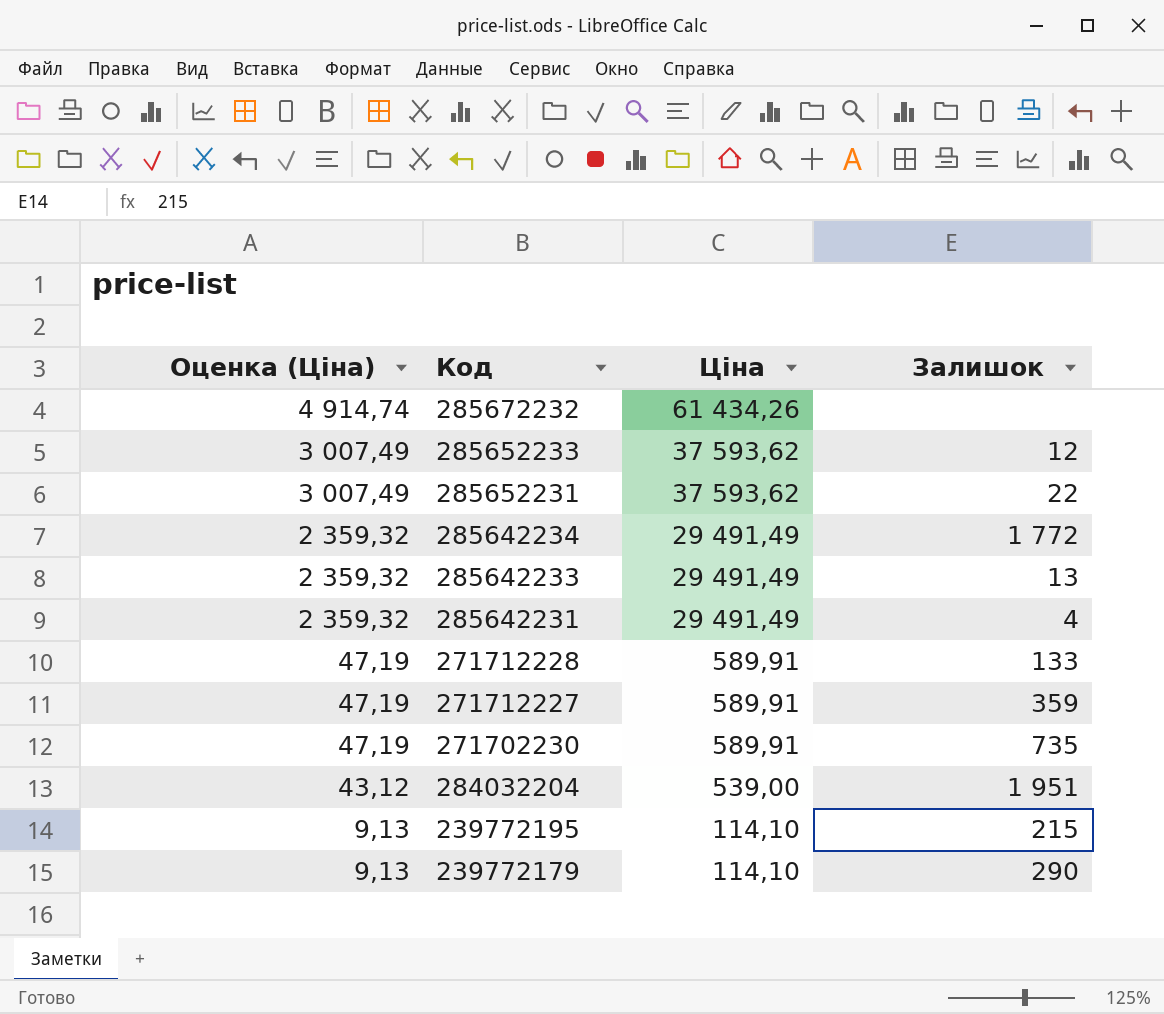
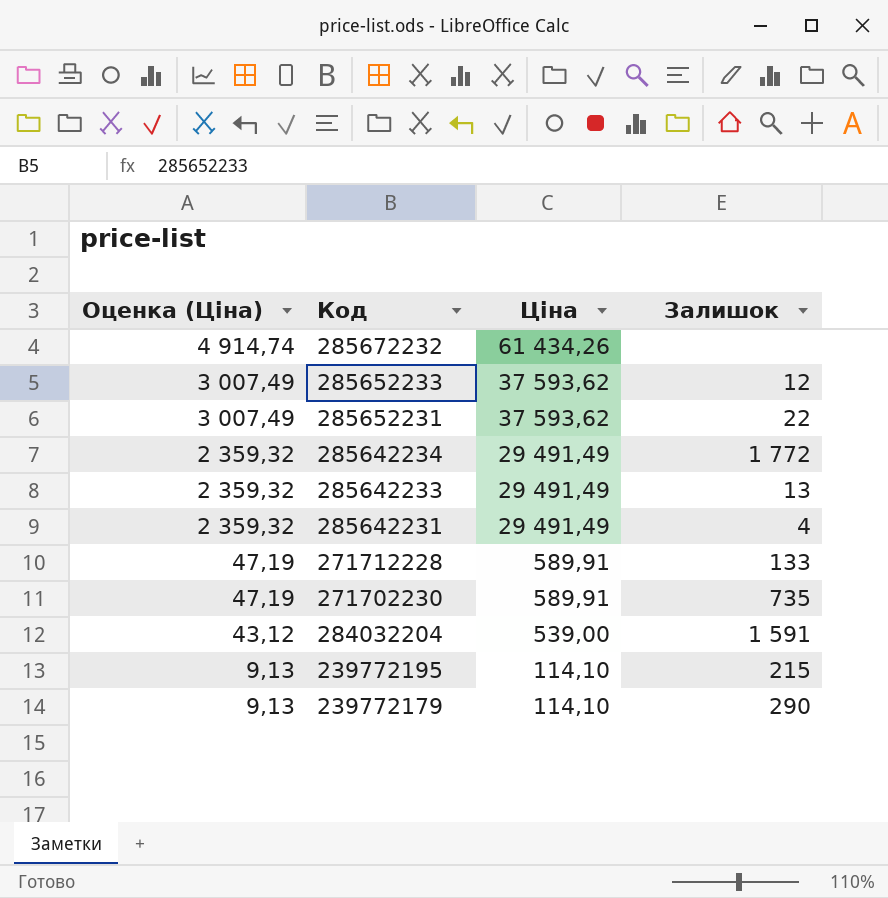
row 271712227: 47,19 | 589,91 | 359 -> none
284032204 | Залишок: 1 951 -> 1 591

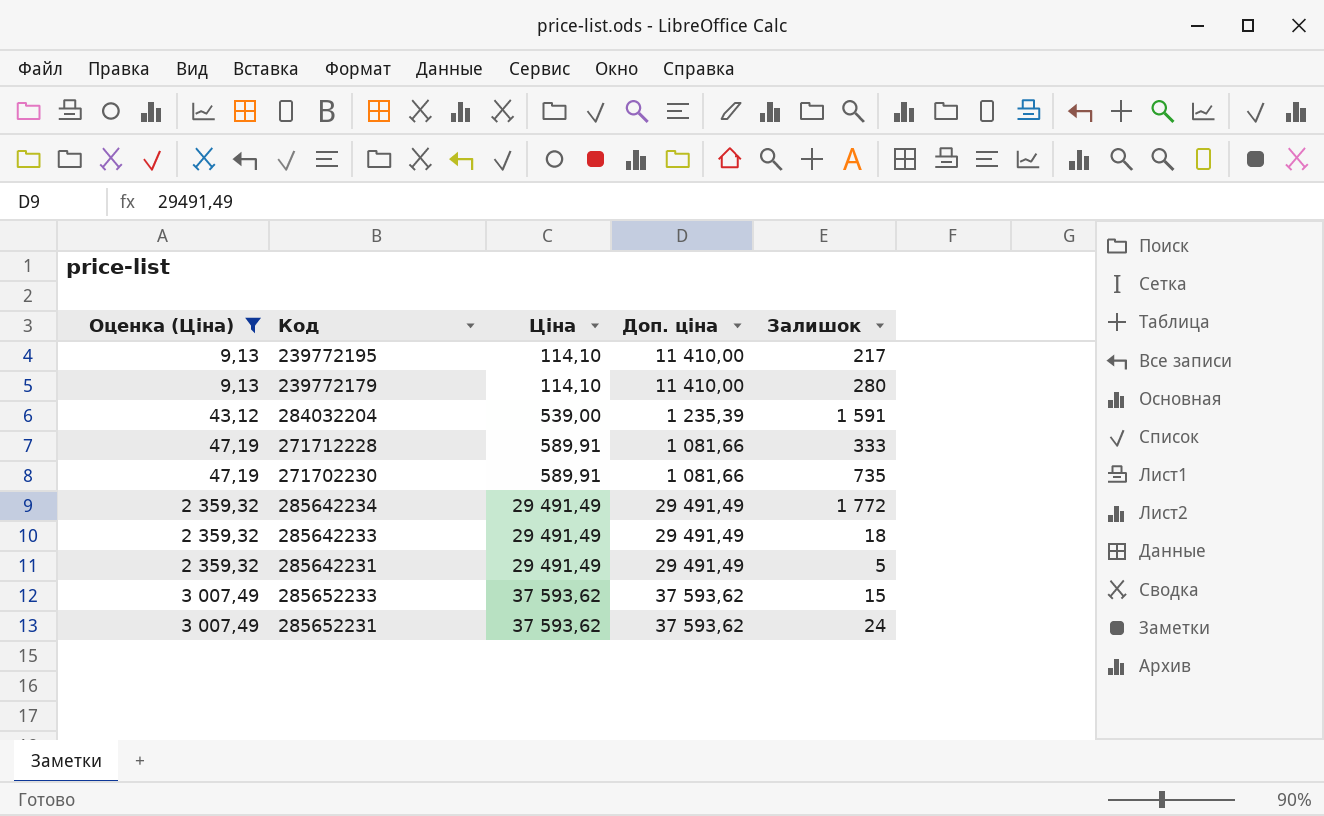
filter: none -> Оценка (Ціна) != 4 914,74
row order: Оценка (Ціна) descending -> Оценка (Ціна) ascending
column Доп. ціна | position: none -> 4
239772195 | Залишок: 215 -> 217
239772179 | Залишок: 290 -> 280
271712228 | Залишок: 133 -> 333
285642233 | Залишок: 13 -> 18
285642231 | Залишок: 4 -> 5
285652233 | Залишок: 12 -> 15
285652231 | Залишок: 22 -> 24

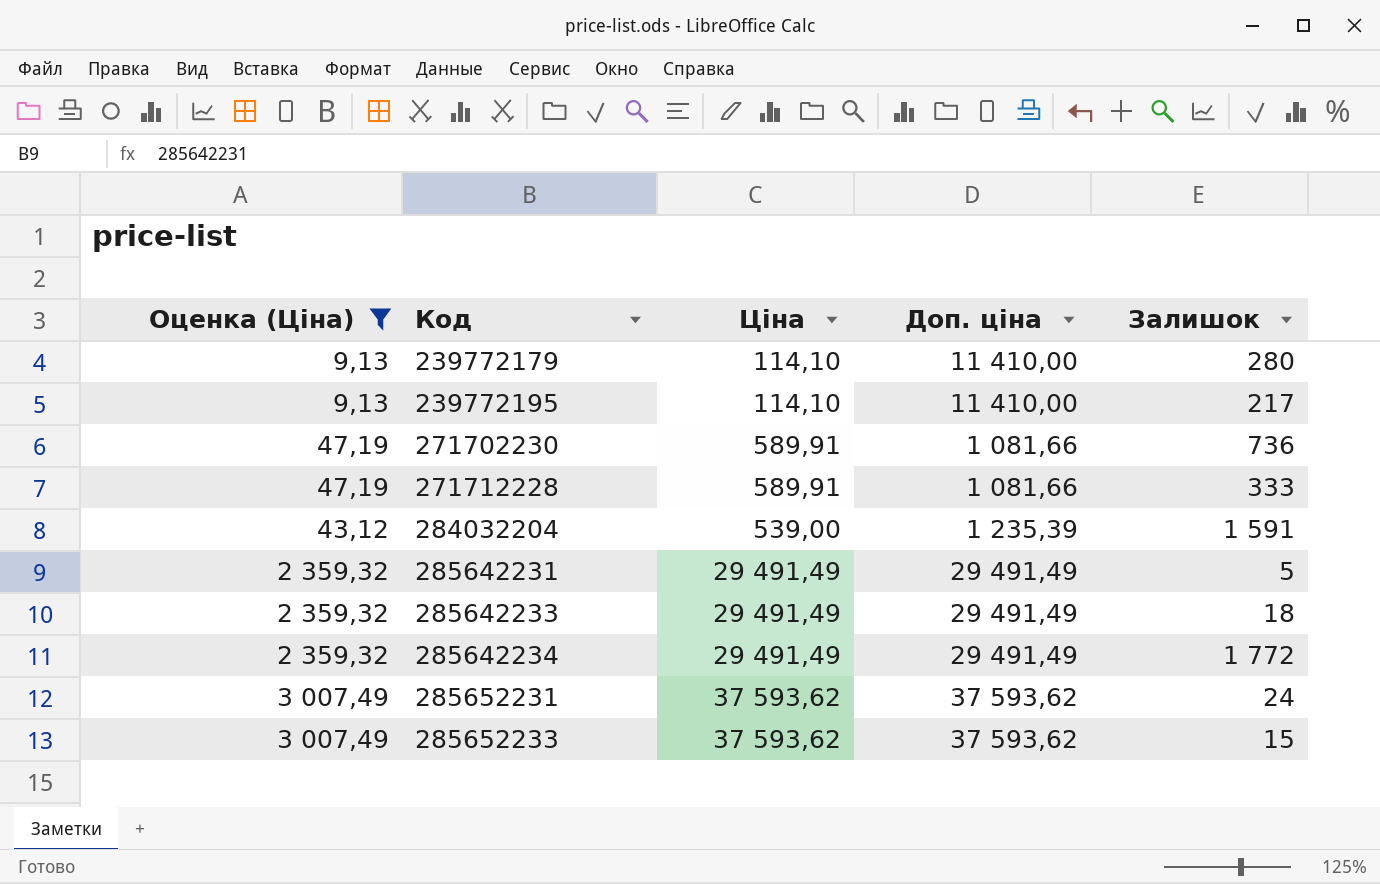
row order: Оценка (Ціна) ascending -> Код ascending
271702230 | Залишок: 735 -> 736

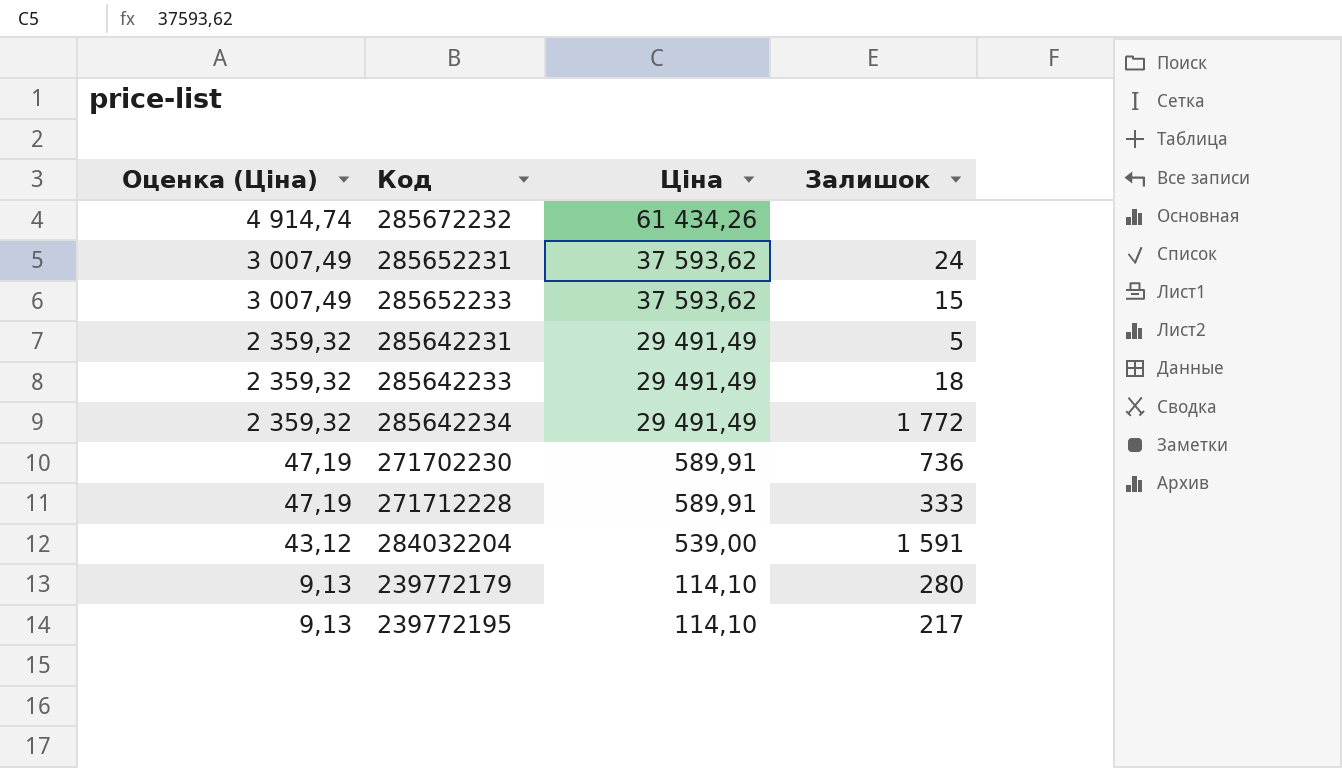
filter: Оценка (Ціна) != 4 914,74 -> none
row order: Код ascending -> Оценка (Ціна) descending
column Доп. ціна | position: 4 -> none

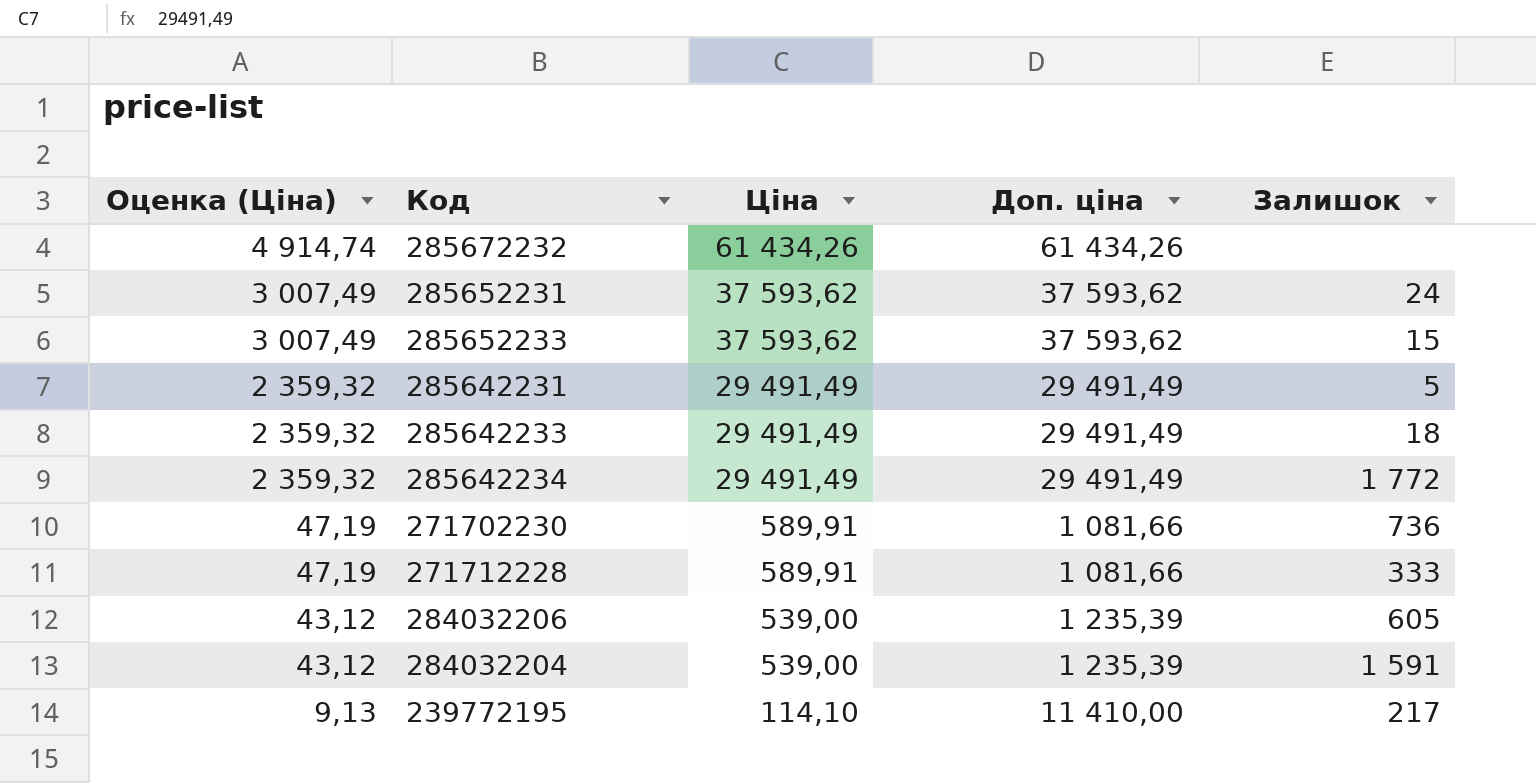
column Доп. ціна | position: none -> 4
row 239772179: 9,13 | 114,10 | 280 -> none
row 284032206: none -> 43,12 | 539,00 | 1 235,39 | 605

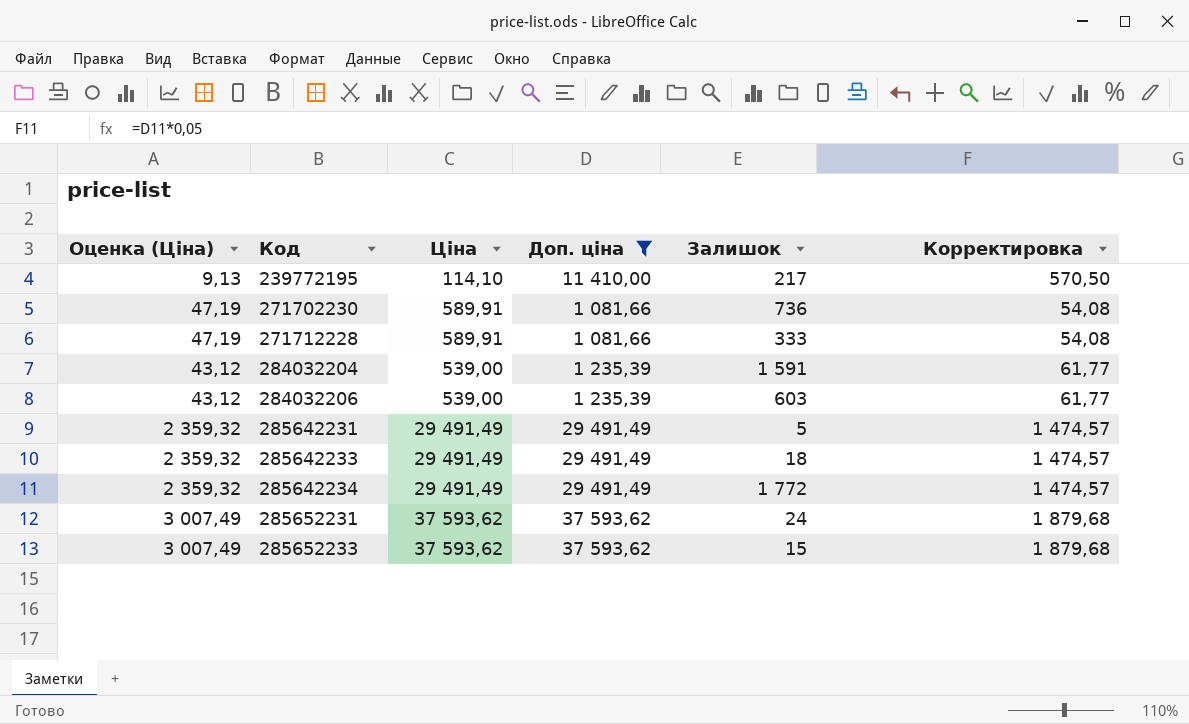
filter: none -> Доп. ціна != 61 434,26
row order: Оценка (Ціна) descending -> Код ascending
column Корректировка | formula: none -> [Доп. ціна] * 0,05
284032206 | Залишок: 605 -> 603

